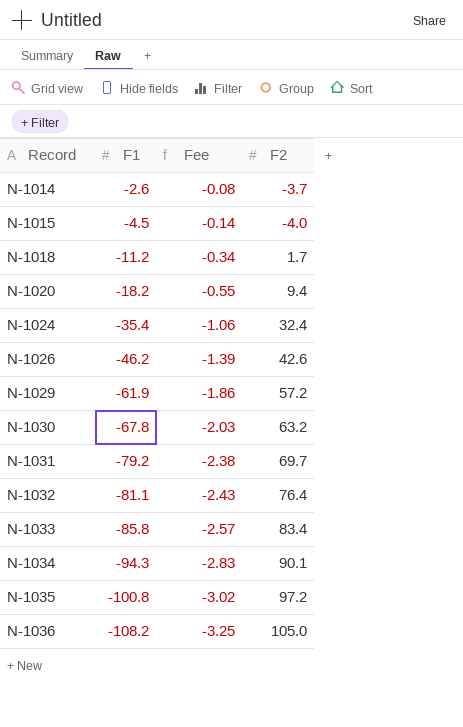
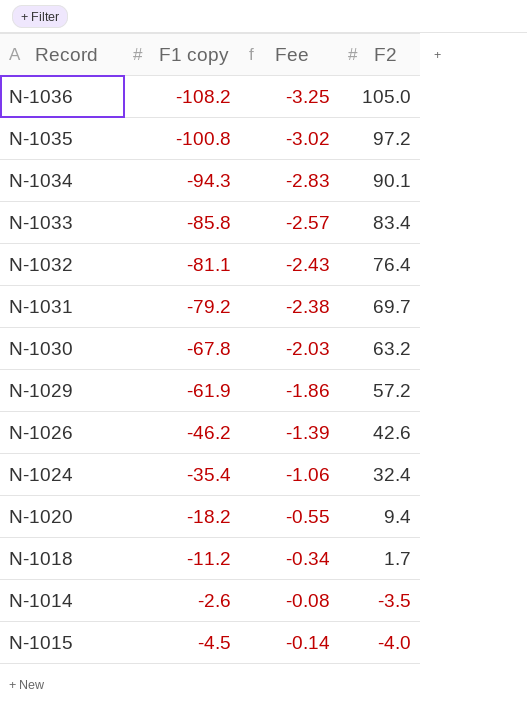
row order: Record ascending -> F2 descending
column name: F1 -> F1 copy
N-1014 | F2: -3.7 -> -3.5

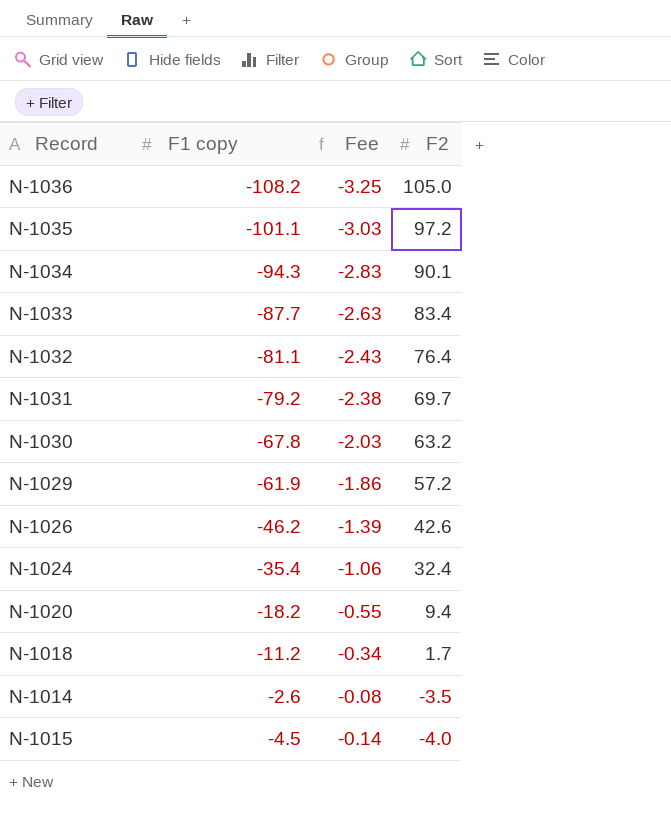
N-1035 | F1 copy: -100.8 -> -101.1
N-1035 | Fee: -3.02 -> -3.03
N-1033 | F1 copy: -85.8 -> -87.7
N-1033 | Fee: -2.57 -> -2.63

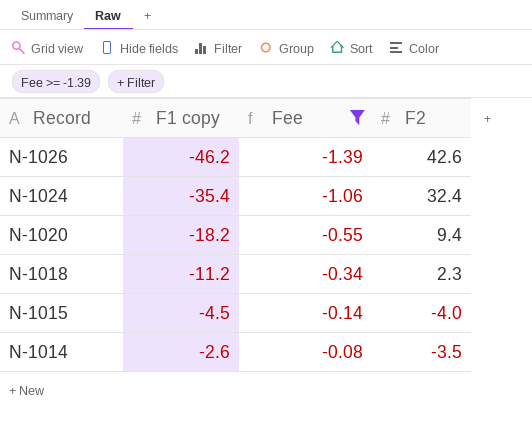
filter: none -> Fee >= -1.39
row order: F2 descending -> Record descending
N-1018 | F2: 1.7 -> 2.3

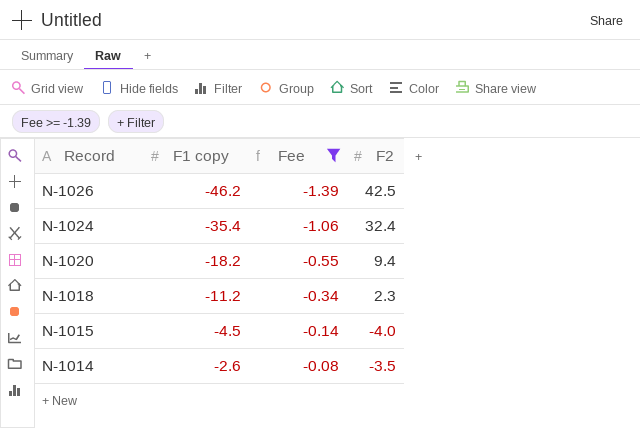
N-1026 | F2: 42.6 -> 42.5

